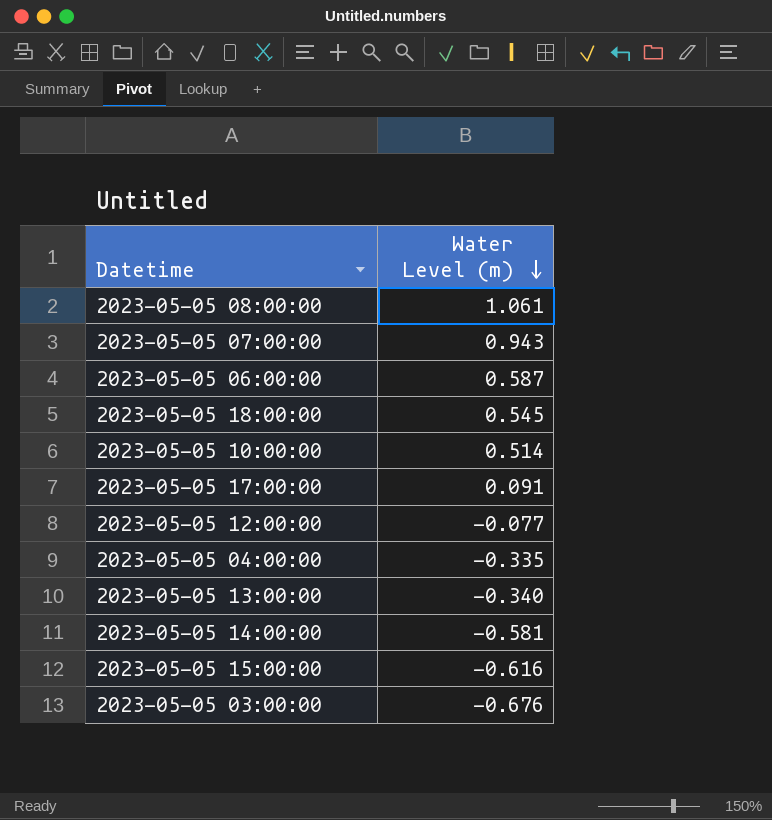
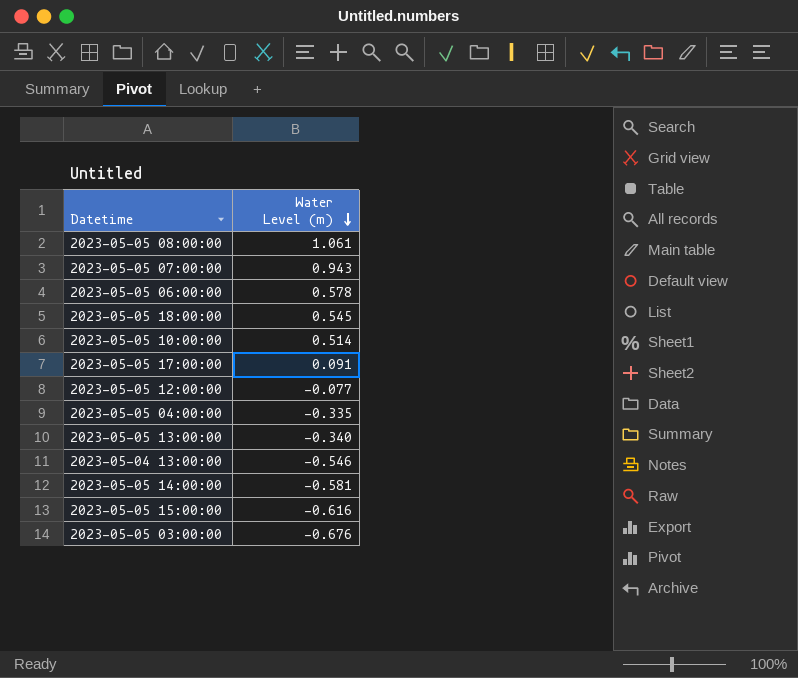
2023-05-05 06:00:00 | Water Level (m): 0.587 -> 0.578
row 2023-05-04 13:00:00: none -> -0.546

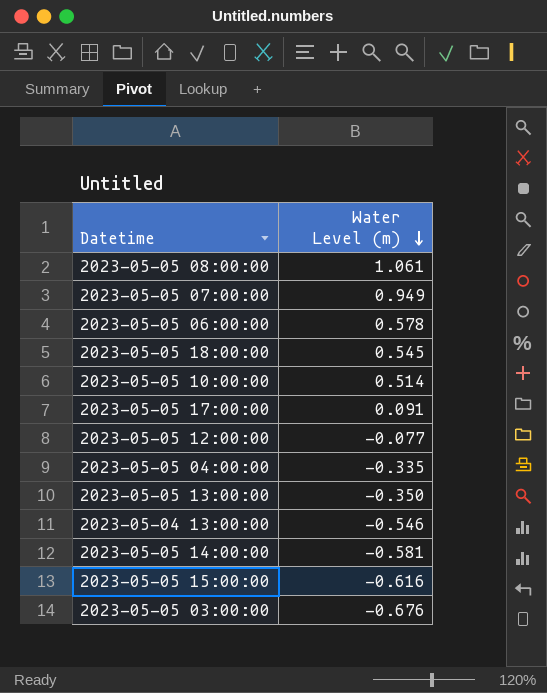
2023-05-05 07:00:00 | Water Level (m): 0.943 -> 0.949
2023-05-05 13:00:00 | Water Level (m): -0.340 -> -0.350

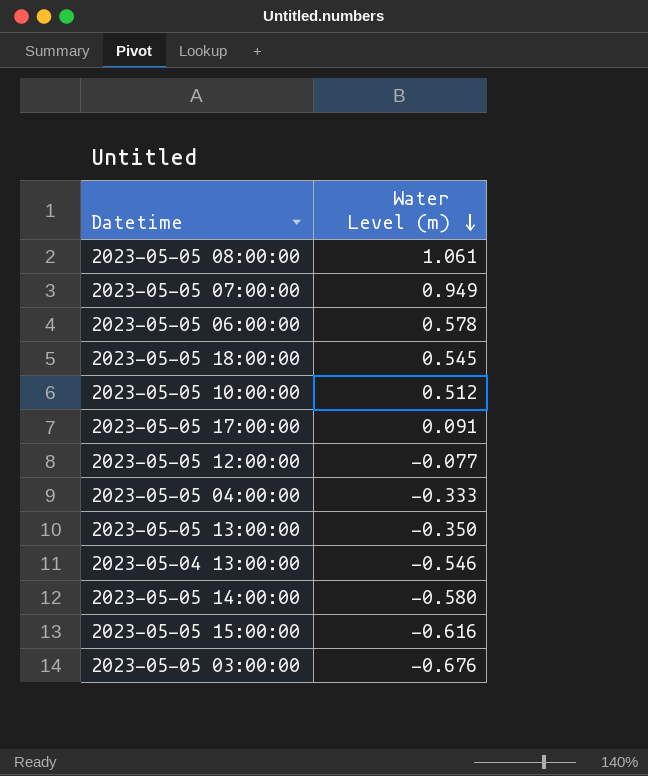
2023-05-05 10:00:00 | Water Level (m): 0.514 -> 0.512
2023-05-05 04:00:00 | Water Level (m): -0.335 -> -0.333
2023-05-05 14:00:00 | Water Level (m): -0.581 -> -0.580

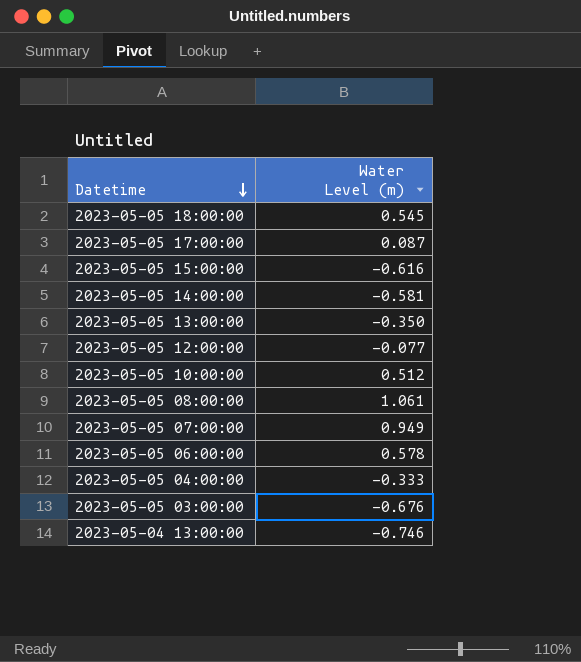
row order: Water Level (m) descending -> Datetime descending
2023-05-05 17:00:00 | Water Level (m): 0.091 -> 0.087
2023-05-05 14:00:00 | Water Level (m): -0.580 -> -0.581
2023-05-04 13:00:00 | Water Level (m): -0.546 -> -0.746

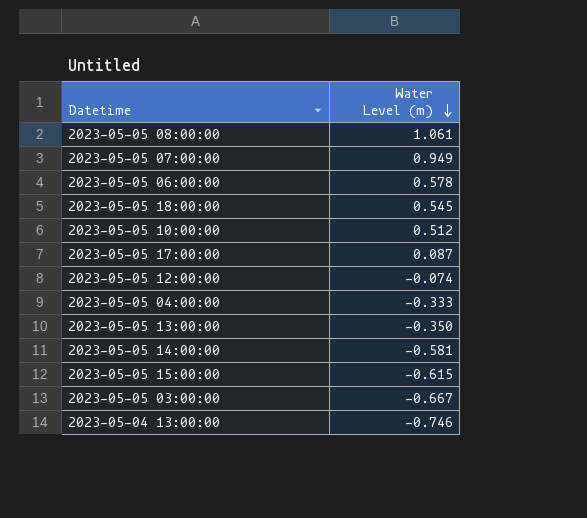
row order: Datetime descending -> Water Level (m) descending
2023-05-05 12:00:00 | Water Level (m): -0.077 -> -0.074
2023-05-05 15:00:00 | Water Level (m): -0.616 -> -0.615
2023-05-05 03:00:00 | Water Level (m): -0.676 -> -0.667

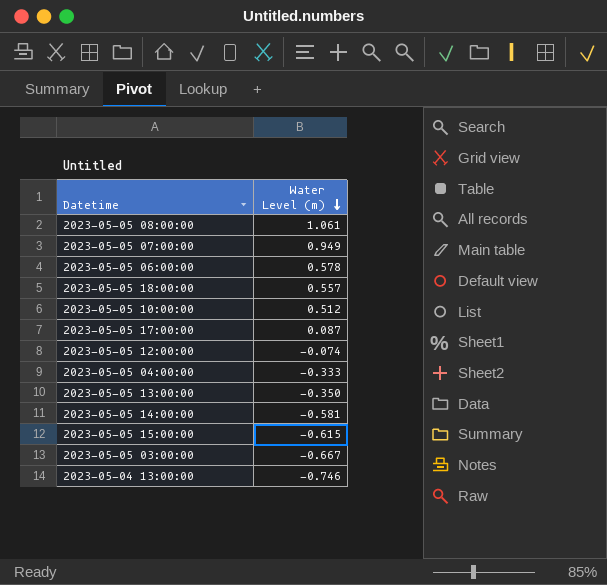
2023-05-05 18:00:00 | Water Level (m): 0.545 -> 0.557

